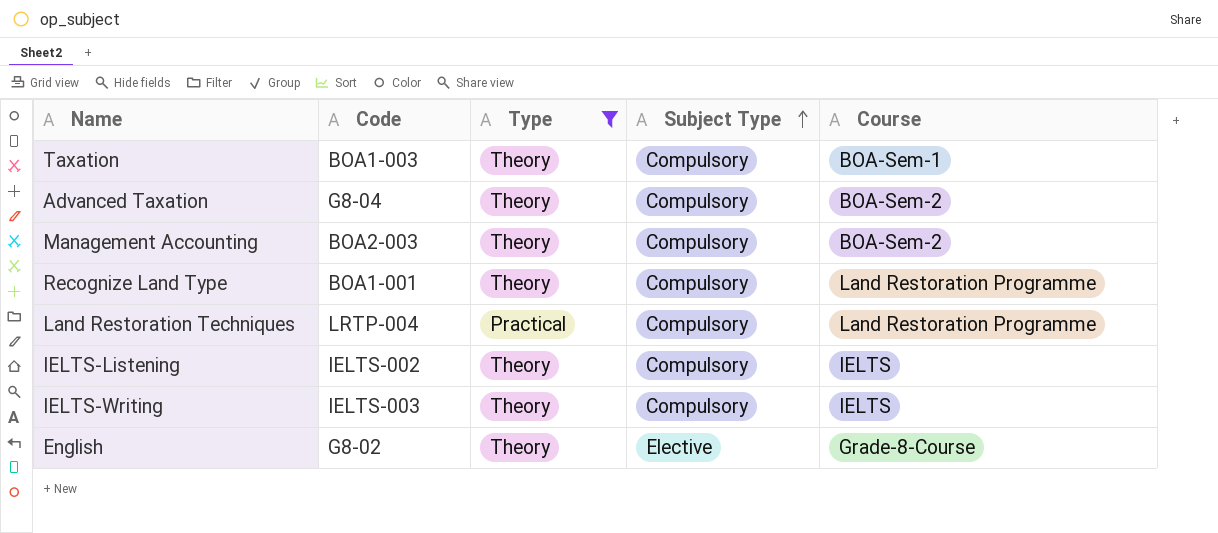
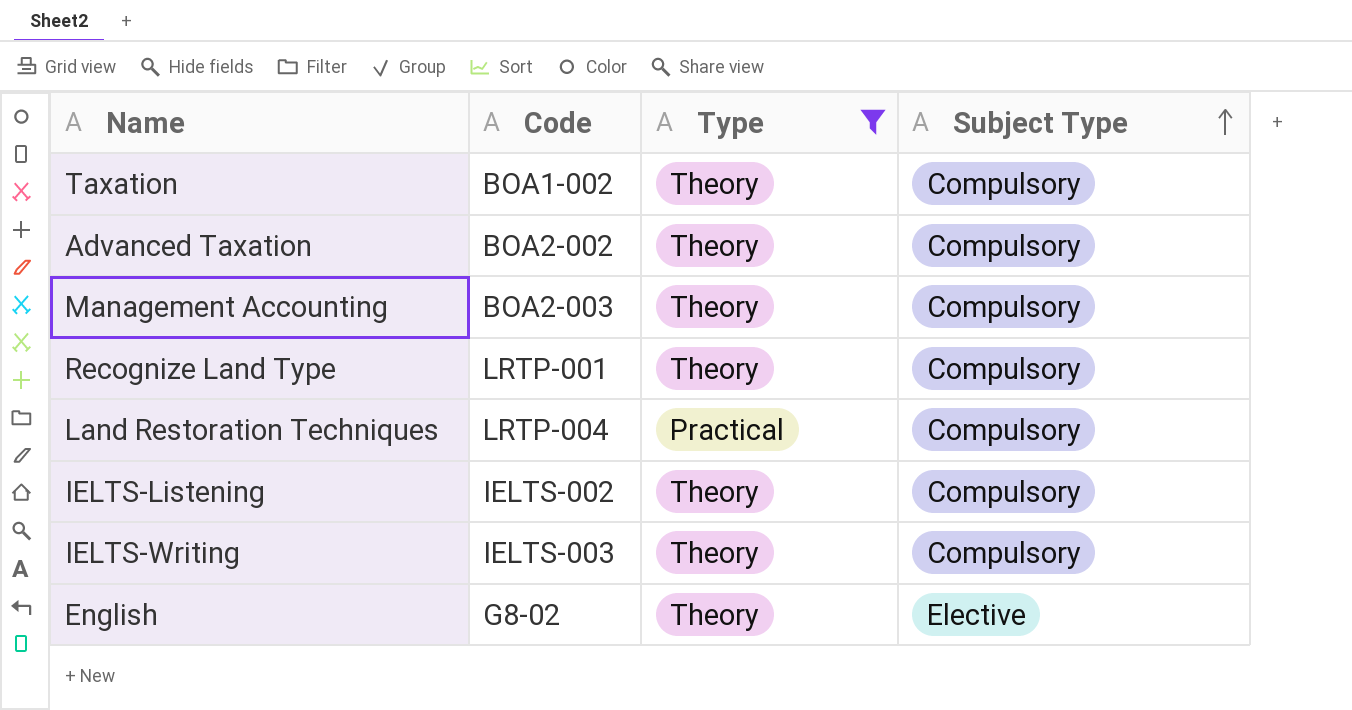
column Course | position: 5 -> none
Taxation | Code: BOA1-003 -> BOA1-002
Advanced Taxation | Code: G8-04 -> BOA2-002
Recognize Land Type | Code: BOA1-001 -> LRTP-001

